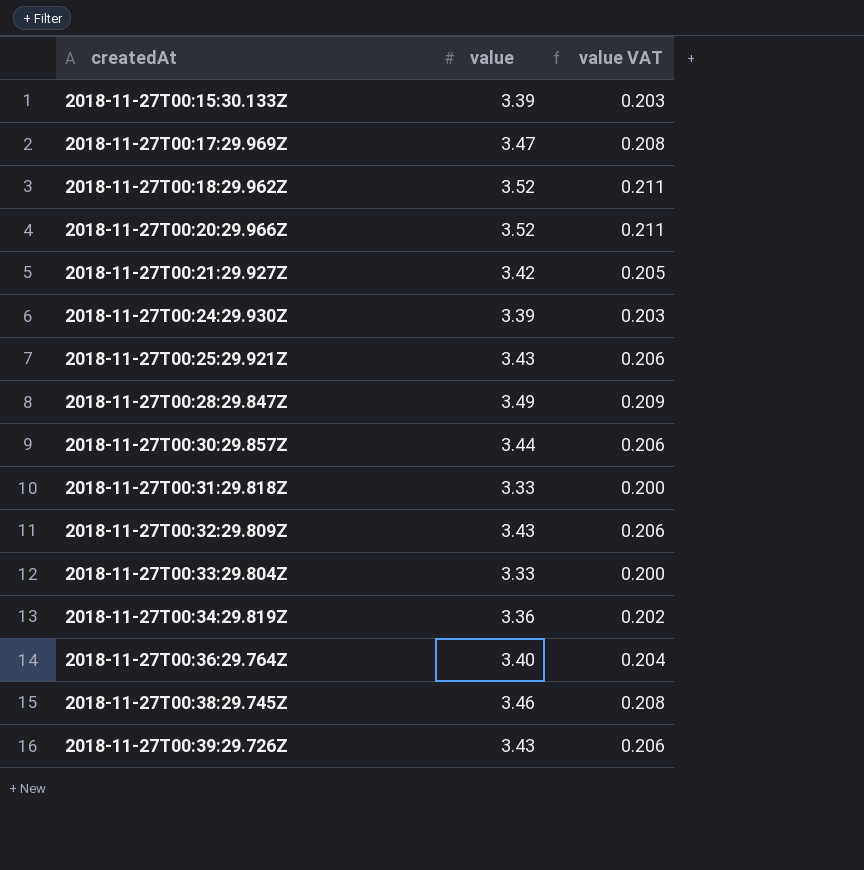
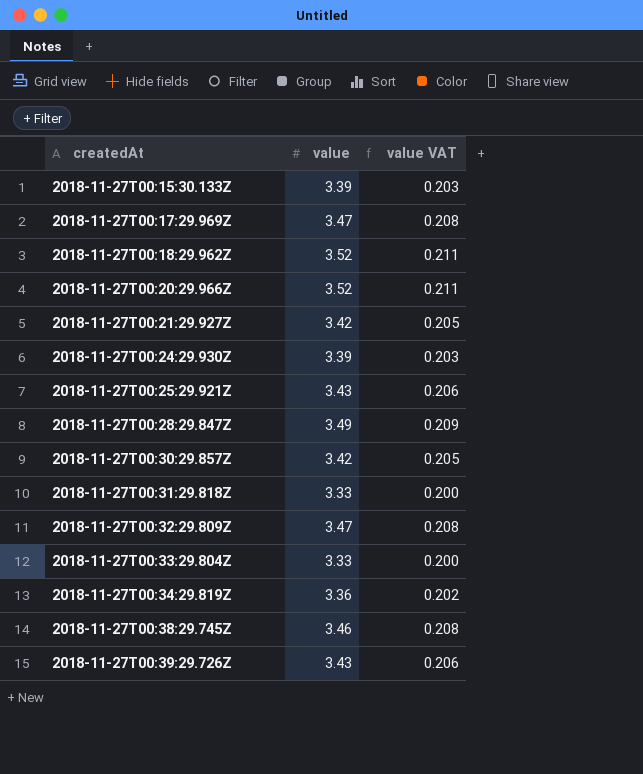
row 2018-11-27T00:36:29.764Z: 3.40 | 0.204 -> none
2018-11-27T00:30:29.857Z | value: 3.44 -> 3.42
2018-11-27T00:30:29.857Z | value VAT: 0.206 -> 0.205
2018-11-27T00:32:29.809Z | value: 3.43 -> 3.47
2018-11-27T00:32:29.809Z | value VAT: 0.206 -> 0.208

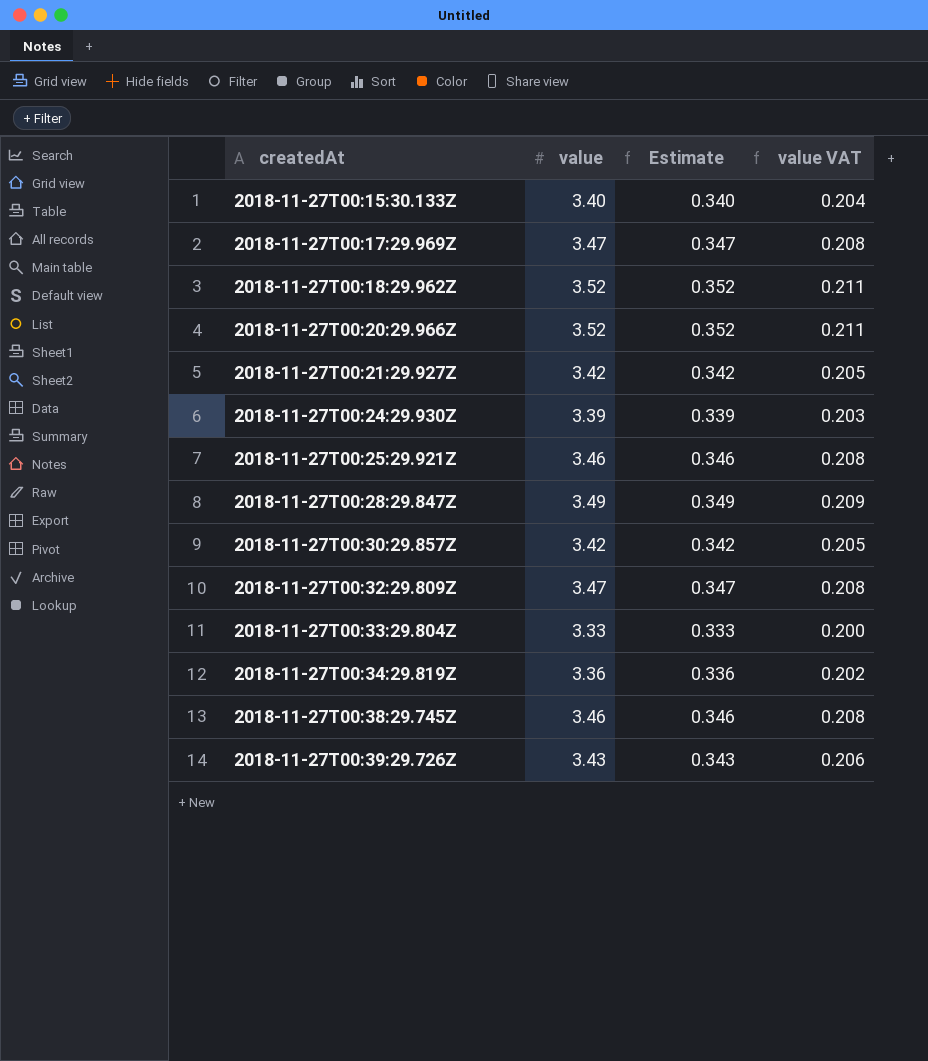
column Estimate | formula: none -> [value] * 0.1
row 2018-11-27T00:31:29.818Z: 3.33 | 0.200 -> none
2018-11-27T00:15:30.133Z | value: 3.39 -> 3.40
2018-11-27T00:15:30.133Z | value VAT: 0.203 -> 0.204
2018-11-27T00:25:29.921Z | value: 3.43 -> 3.46
2018-11-27T00:25:29.921Z | value VAT: 0.206 -> 0.208

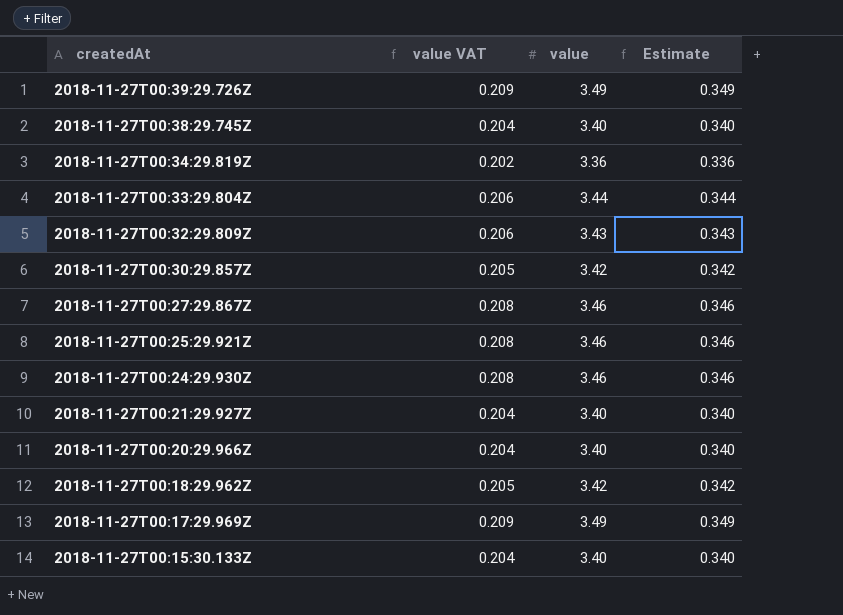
row order: createdAt ascending -> createdAt descending
column value VAT | position: 4 -> 2
row 2018-11-27T00:28:29.847Z: 3.49 | 0.349 | 0.209 -> none
2018-11-27T00:39:29.726Z | value VAT: 0.206 -> 0.209
2018-11-27T00:39:29.726Z | value: 3.43 -> 3.49
2018-11-27T00:39:29.726Z | Estimate: 0.343 -> 0.349
2018-11-27T00:38:29.745Z | value VAT: 0.208 -> 0.204
2018-11-27T00:38:29.745Z | value: 3.46 -> 3.40
2018-11-27T00:38:29.745Z | Estimate: 0.346 -> 0.340
2018-11-27T00:33:29.804Z | value VAT: 0.200 -> 0.206
2018-11-27T00:33:29.804Z | value: 3.33 -> 3.44
2018-11-27T00:33:29.804Z | Estimate: 0.333 -> 0.344
2018-11-27T00:32:29.809Z | value VAT: 0.208 -> 0.206
2018-11-27T00:32:29.809Z | value: 3.47 -> 3.43
2018-11-27T00:32:29.809Z | Estimate: 0.347 -> 0.343
row 2018-11-27T00:27:29.867Z: none -> 0.208 | 3.46 | 0.346
2018-11-27T00:24:29.930Z | value VAT: 0.203 -> 0.208
2018-11-27T00:24:29.930Z | value: 3.39 -> 3.46
2018-11-27T00:24:29.930Z | Estimate: 0.339 -> 0.346
2018-11-27T00:21:29.927Z | value VAT: 0.205 -> 0.204
2018-11-27T00:21:29.927Z | value: 3.42 -> 3.40
2018-11-27T00:21:29.927Z | Estimate: 0.342 -> 0.340
2018-11-27T00:20:29.966Z | value VAT: 0.211 -> 0.204
2018-11-27T00:20:29.966Z | value: 3.52 -> 3.40
2018-11-27T00:20:29.966Z | Estimate: 0.352 -> 0.340
2018-11-27T00:18:29.962Z | value VAT: 0.211 -> 0.205
2018-11-27T00:18:29.962Z | value: 3.52 -> 3.42
2018-11-27T00:18:29.962Z | Estimate: 0.352 -> 0.342
2018-11-27T00:17:29.969Z | value VAT: 0.208 -> 0.209
2018-11-27T00:17:29.969Z | value: 3.47 -> 3.49
2018-11-27T00:17:29.969Z | Estimate: 0.347 -> 0.349

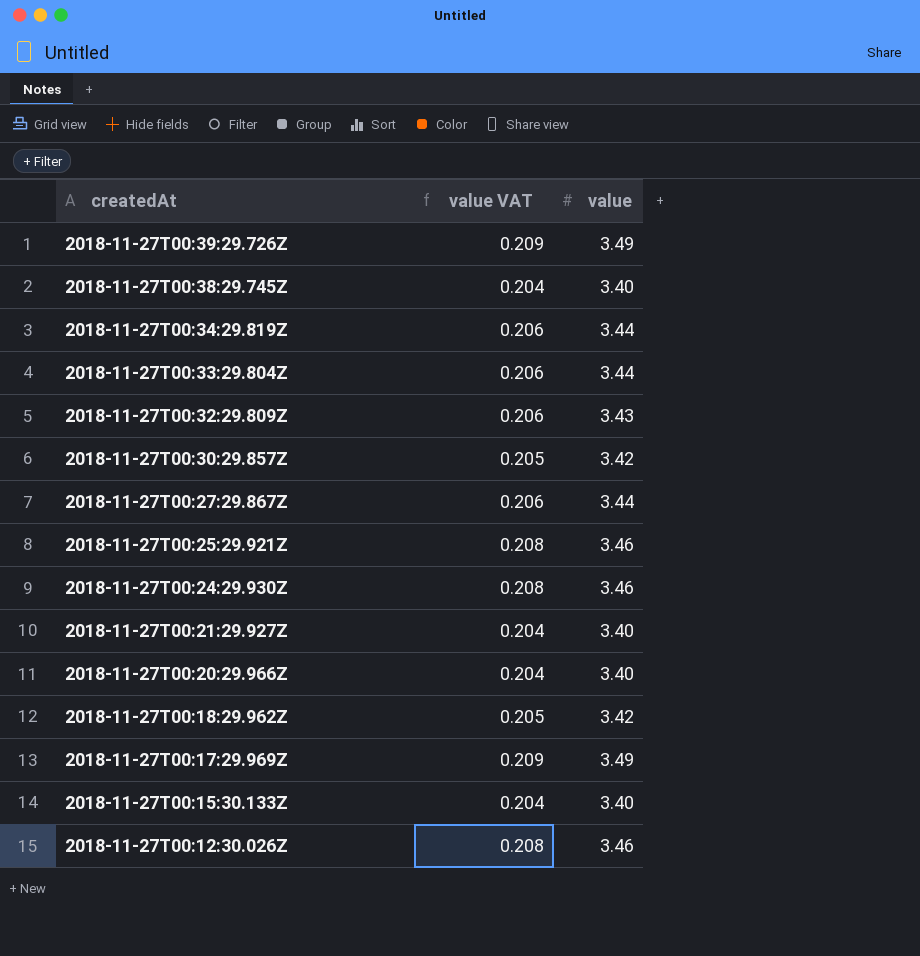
column Estimate | formula: [value] * 0.1 -> none
2018-11-27T00:34:29.819Z | value VAT: 0.202 -> 0.206
2018-11-27T00:34:29.819Z | value: 3.36 -> 3.44
2018-11-27T00:27:29.867Z | value VAT: 0.208 -> 0.206
2018-11-27T00:27:29.867Z | value: 3.46 -> 3.44
row 2018-11-27T00:12:30.026Z: none -> 0.208 | 3.46

